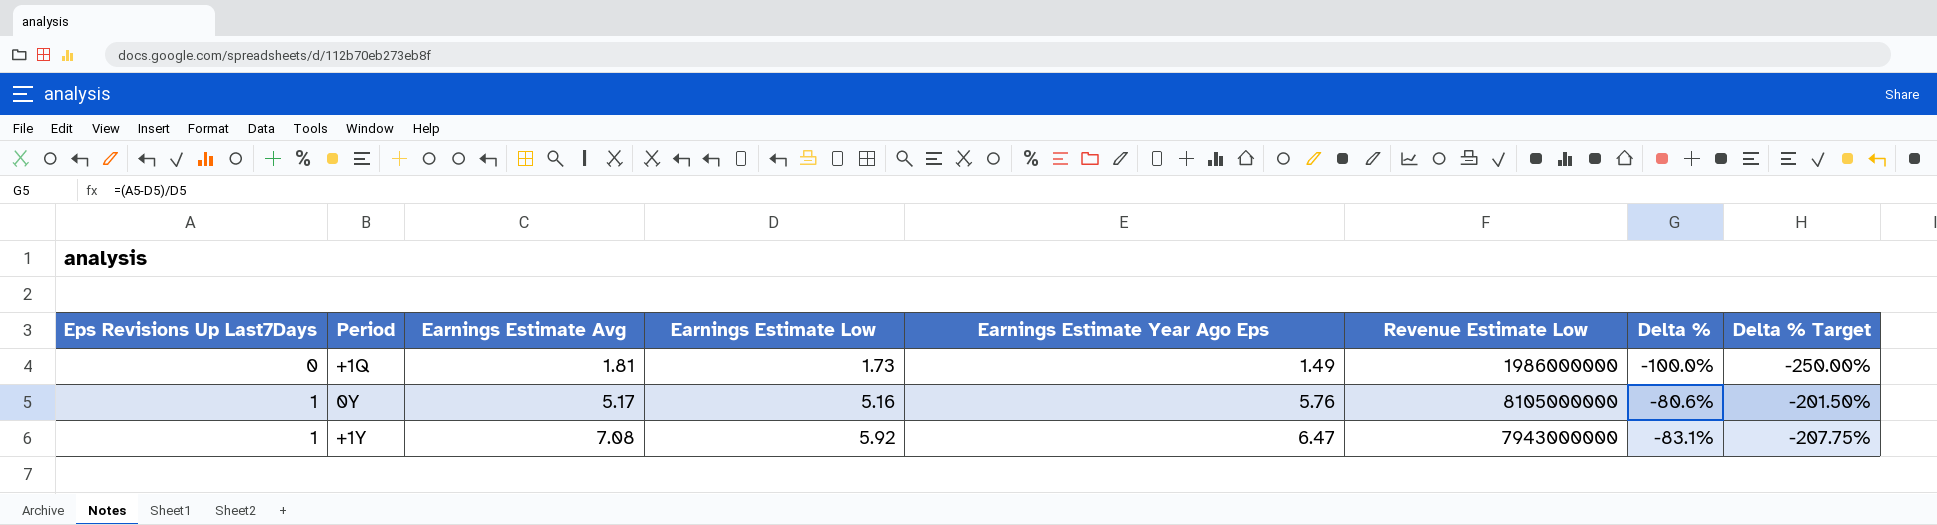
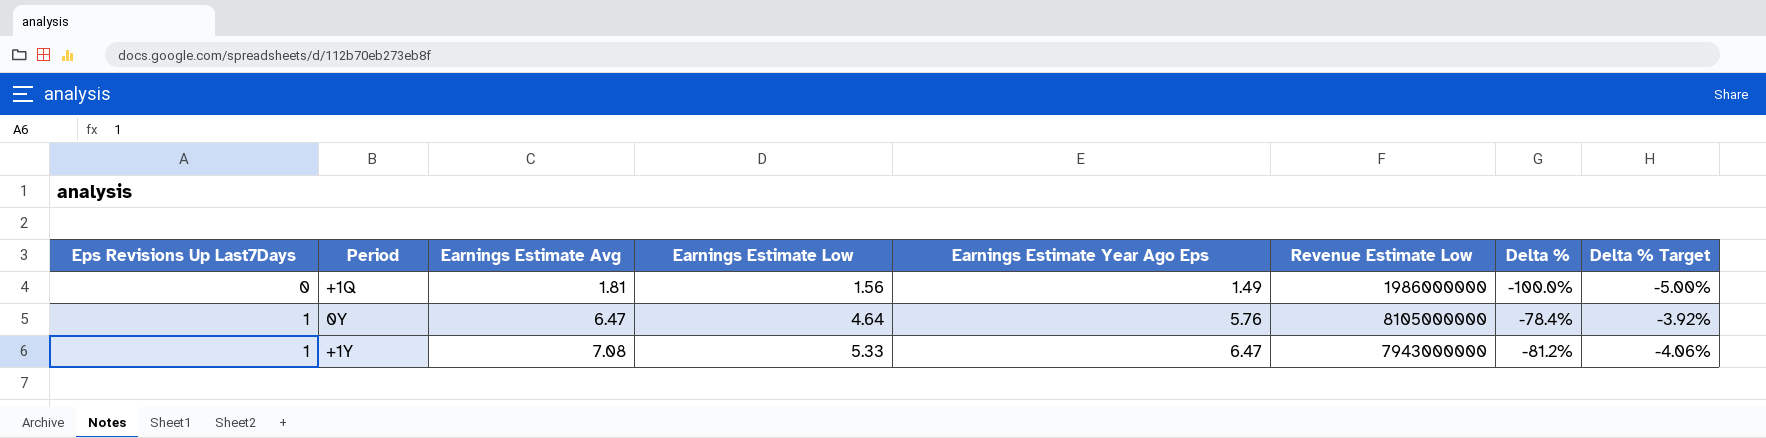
column Delta % Target | formula: [Delta %] * 2.5 -> [Delta %] * 0.05
+1Q | Earnings Estimate Low: 1.73 -> 1.56
0Y | Earnings Estimate Avg: 5.17 -> 6.47
0Y | Earnings Estimate Low: 5.16 -> 4.64
0Y | Delta %: -80.6% -> -78.4%
+1Y | Earnings Estimate Low: 5.92 -> 5.33
+1Y | Delta %: -83.1% -> -81.2%

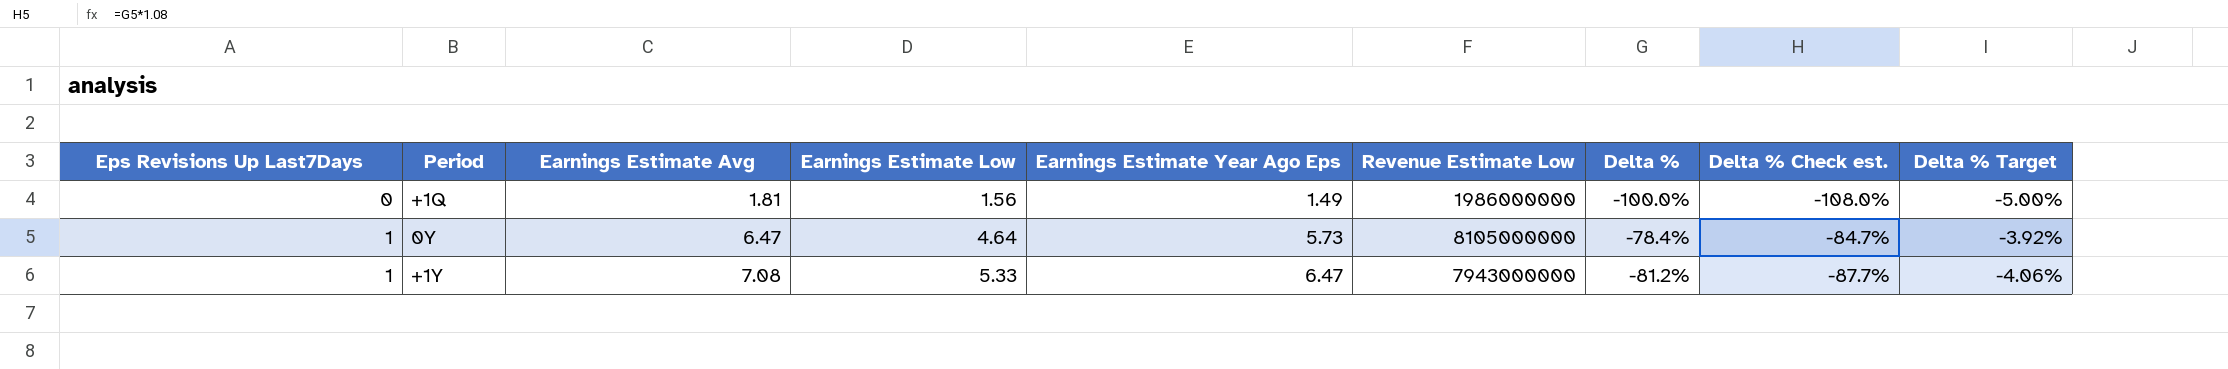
column Delta % Check est. | formula: none -> [Delta %] * 1.08
0Y | Earnings Estimate Year Ago Eps: 5.76 -> 5.73

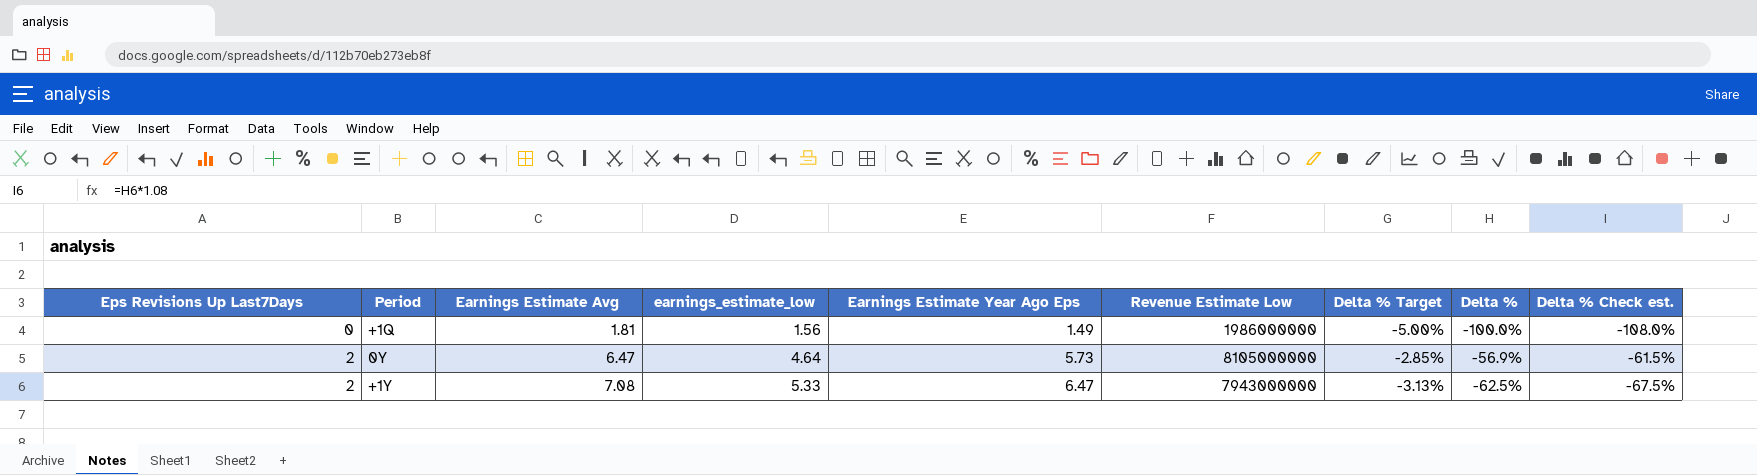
column name: Earnings Estimate Low -> earnings_estimate_low
column Delta % Target | position: 9 -> 7
0Y | Eps Revisions Up Last7Days: 1 -> 2
0Y | Delta % Target: -3.92% -> -2.85%
0Y | Delta %: -78.4% -> -56.9%
0Y | Delta % Check est.: -84.7% -> -61.5%
+1Y | Eps Revisions Up Last7Days: 1 -> 2
+1Y | Delta % Target: -4.06% -> -3.13%
+1Y | Delta %: -81.2% -> -62.5%
+1Y | Delta % Check est.: -87.7% -> -67.5%

